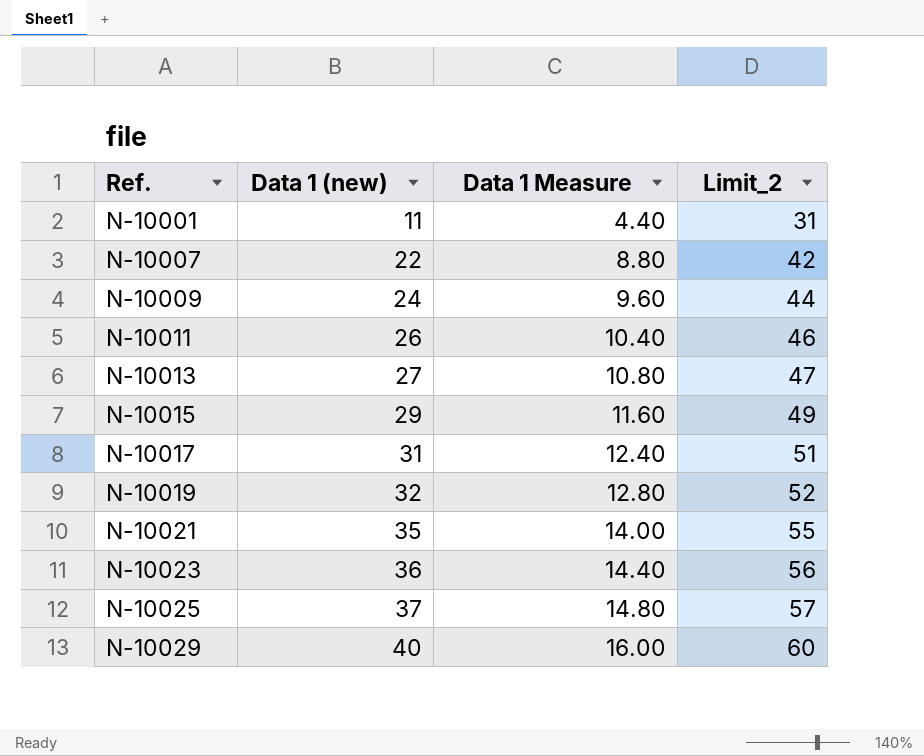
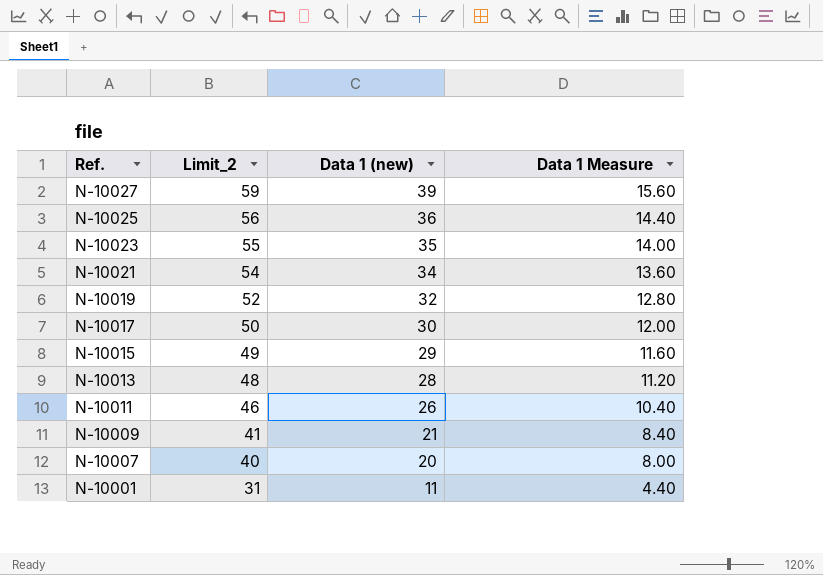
row order: Ref. ascending -> Ref. descending
column Limit_2 | position: 4 -> 2
row N-10029: 40 | 16.00 | 60 -> none
row N-10027: none -> 59 | 39 | 15.60
N-10025 | Limit_2: 57 -> 56
N-10025 | Data 1 (new): 37 -> 36
N-10025 | Data 1 Measure: 14.80 -> 14.40
N-10023 | Limit_2: 56 -> 55
N-10023 | Data 1 (new): 36 -> 35
N-10023 | Data 1 Measure: 14.40 -> 14.00
N-10021 | Limit_2: 55 -> 54
N-10021 | Data 1 (new): 35 -> 34
N-10021 | Data 1 Measure: 14.00 -> 13.60
N-10017 | Limit_2: 51 -> 50
N-10017 | Data 1 (new): 31 -> 30
N-10017 | Data 1 Measure: 12.40 -> 12.00
N-10013 | Limit_2: 47 -> 48
N-10013 | Data 1 (new): 27 -> 28
N-10013 | Data 1 Measure: 10.80 -> 11.20
N-10009 | Limit_2: 44 -> 41
N-10009 | Data 1 (new): 24 -> 21
N-10009 | Data 1 Measure: 9.60 -> 8.40
N-10007 | Limit_2: 42 -> 40
N-10007 | Data 1 (new): 22 -> 20
N-10007 | Data 1 Measure: 8.80 -> 8.00

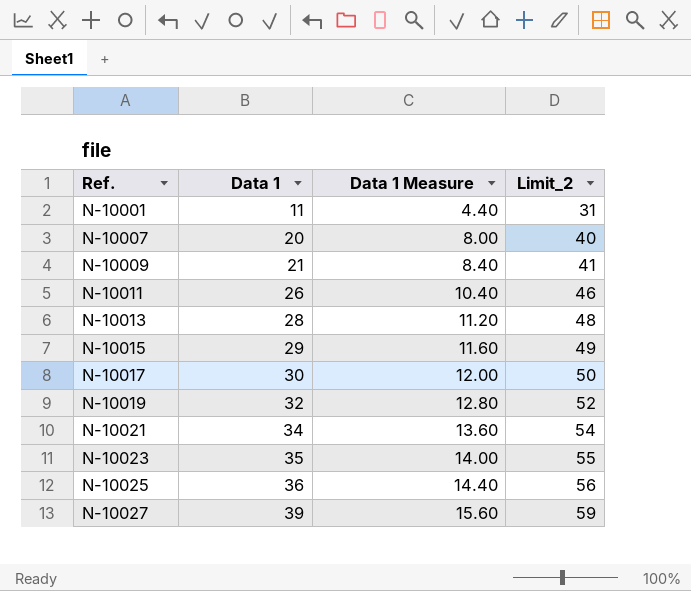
row order: Ref. descending -> Ref. ascending
column name: Data 1 (new) -> Data 1
column Limit_2 | position: 2 -> 4

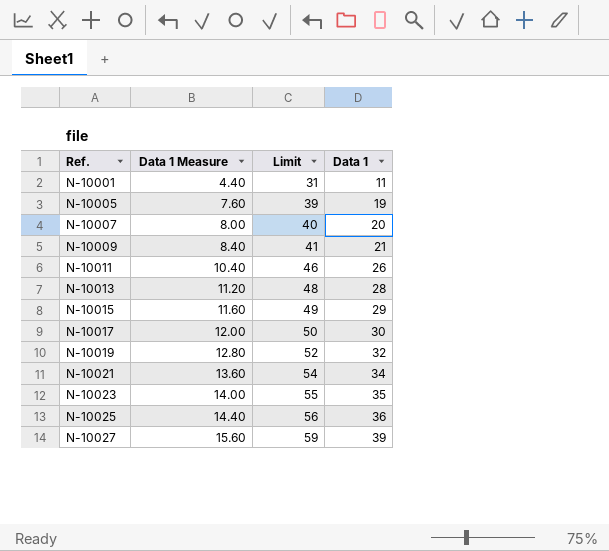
column name: Limit_2 -> Limit
column Data 1 | position: 2 -> 4
row N-10005: none -> 7.60 | 39 | 19

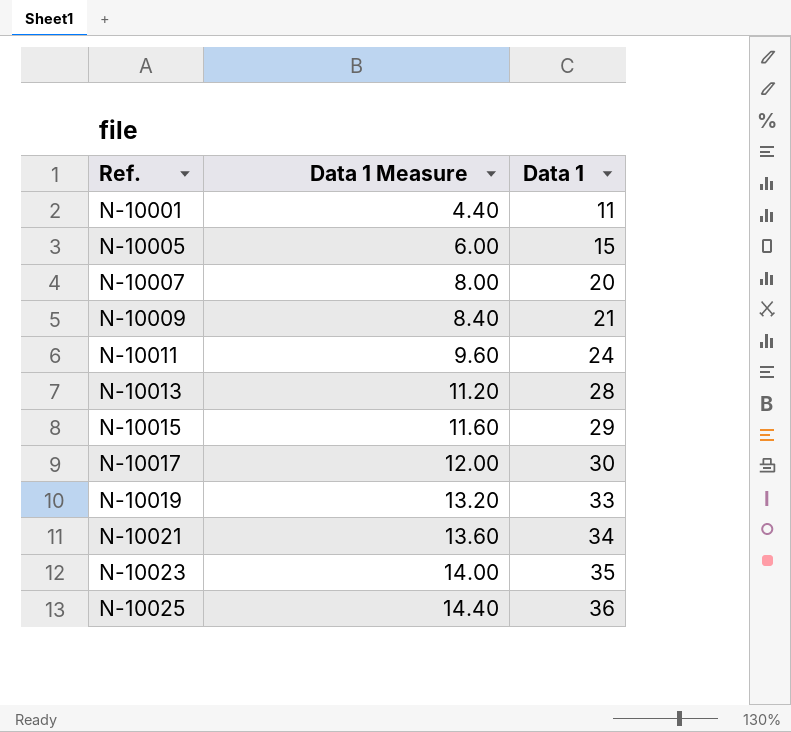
column Limit | formula: [Data 1] + 20 -> none
row N-10027: 15.60 | 59 | 39 -> none
N-10005 | Data 1 Measure: 7.60 -> 6.00
N-10005 | Data 1: 19 -> 15
N-10011 | Data 1 Measure: 10.40 -> 9.60
N-10011 | Data 1: 26 -> 24
N-10019 | Data 1 Measure: 12.80 -> 13.20
N-10019 | Data 1: 32 -> 33

